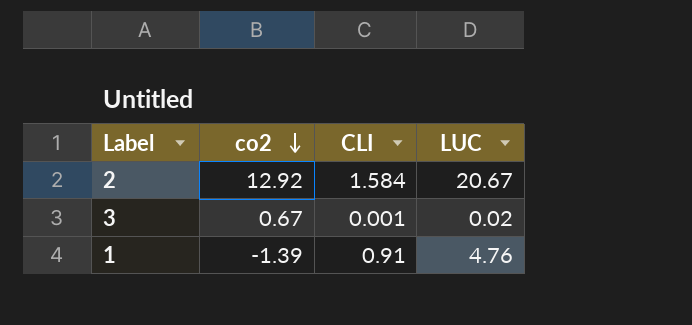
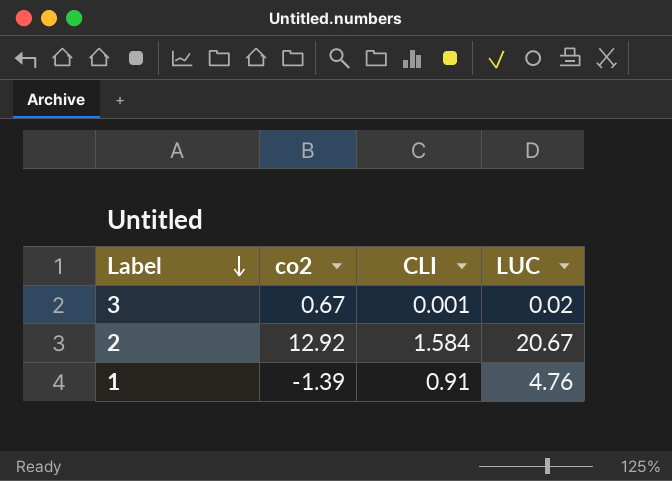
row order: co2 descending -> Label descending

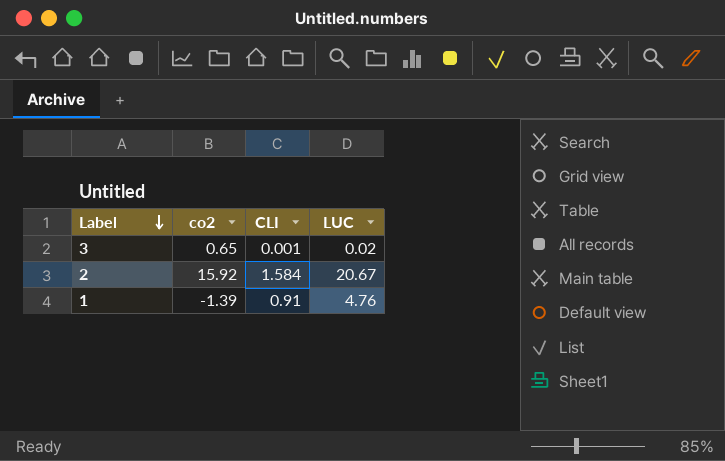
3 | co2: 0.67 -> 0.65
2 | co2: 12.92 -> 15.92

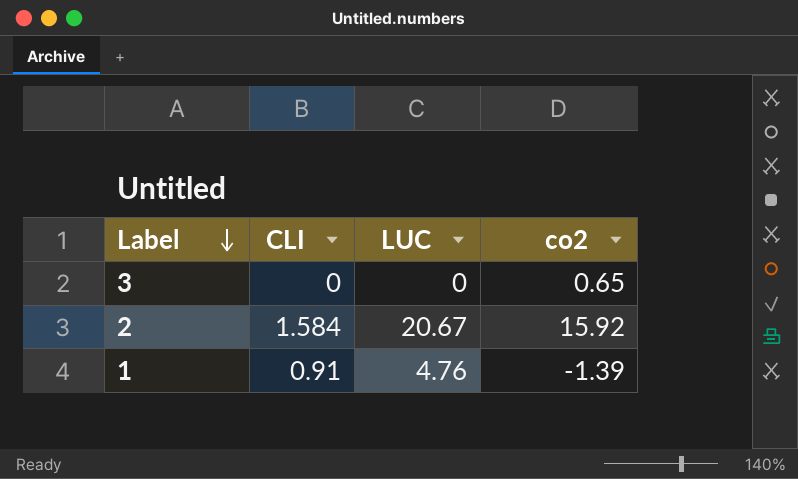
column co2 | position: 2 -> 4
3 | CLI: 0.001 -> 0
3 | LUC: 0.02 -> 0

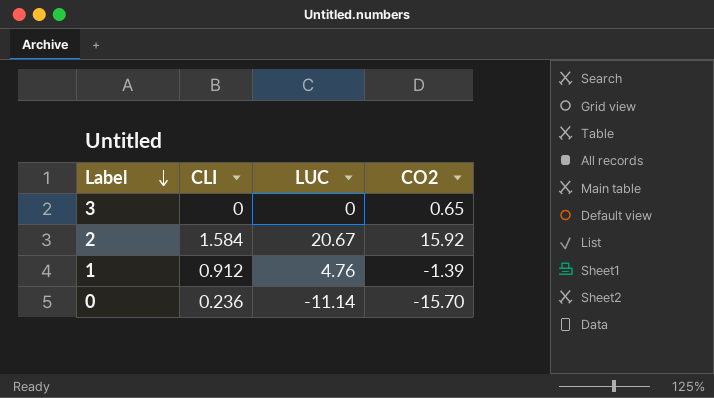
column name: co2 -> CO2
1 | CLI: 0.91 -> 0.912
row 0: none -> 0.236 | -11.14 | -15.70

